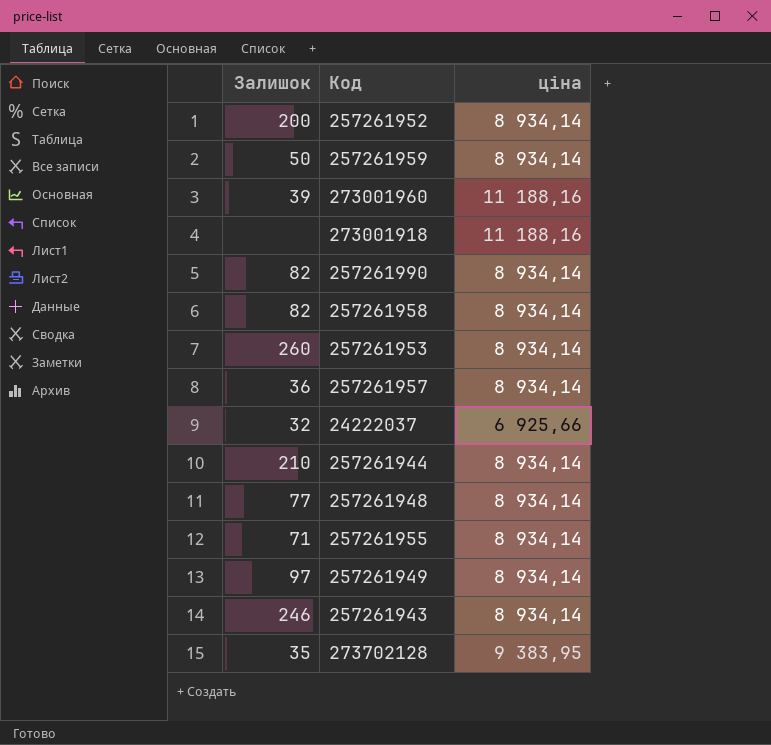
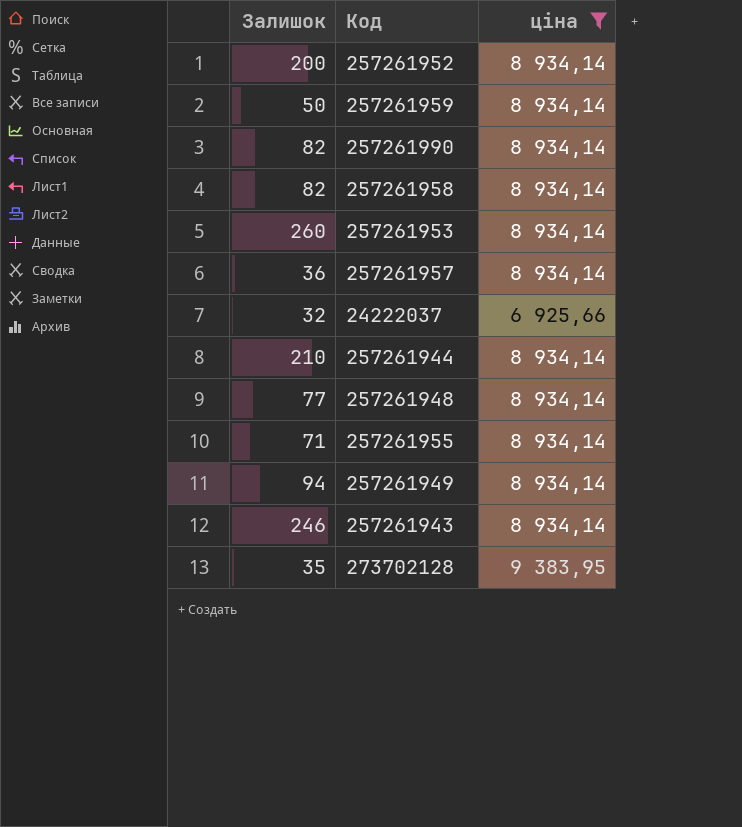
filter: none -> ціна != 11 188,16
257261949 | Залишок: 97 -> 94

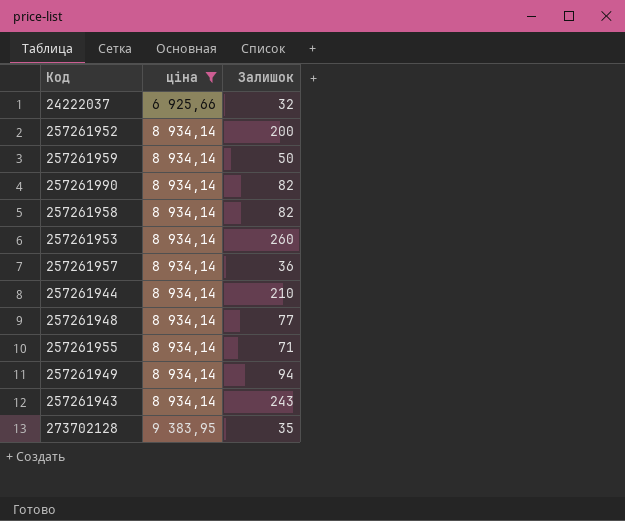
row order: none -> ціна ascending
column Залишок | position: 1 -> 3
257261943 | Залишок: 246 -> 243

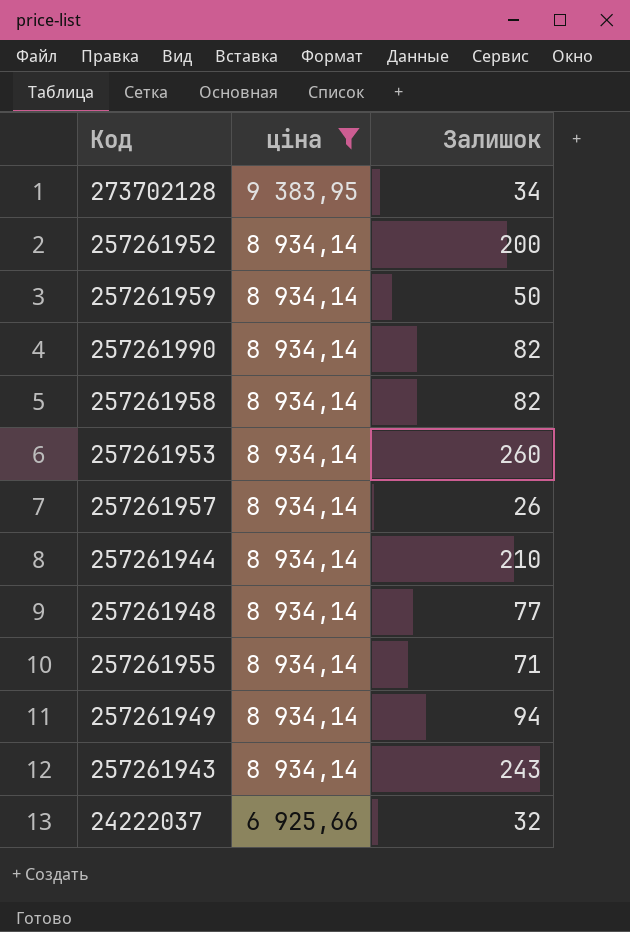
row order: ціна ascending -> ціна descending
273702128 | Залишок: 35 -> 34
257261957 | Залишок: 36 -> 26

